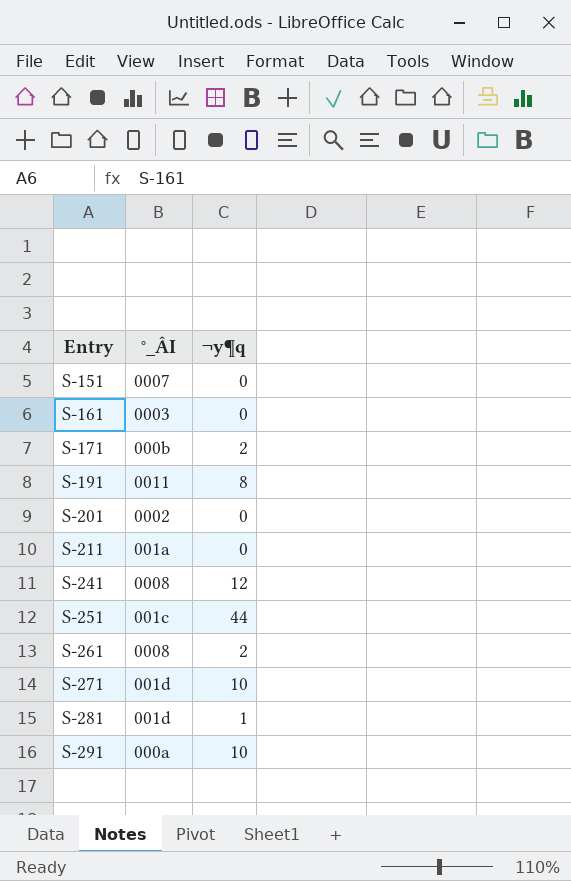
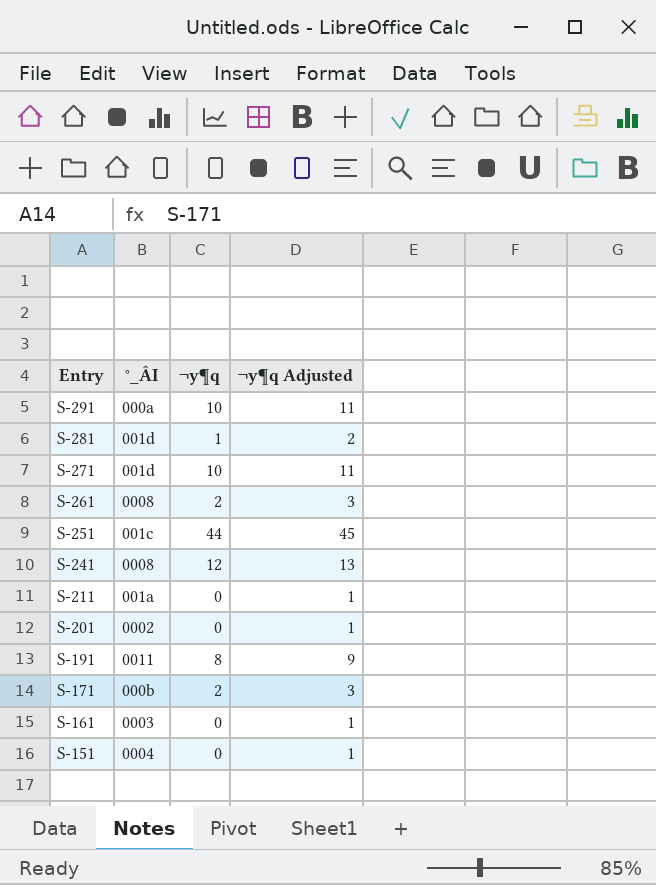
row order: Entry ascending -> Entry descending
column ¬y¶q Adjusted | formula: none -> [¬y¶q] + 1
S-151 | °_ÂI: 0007 -> 0004

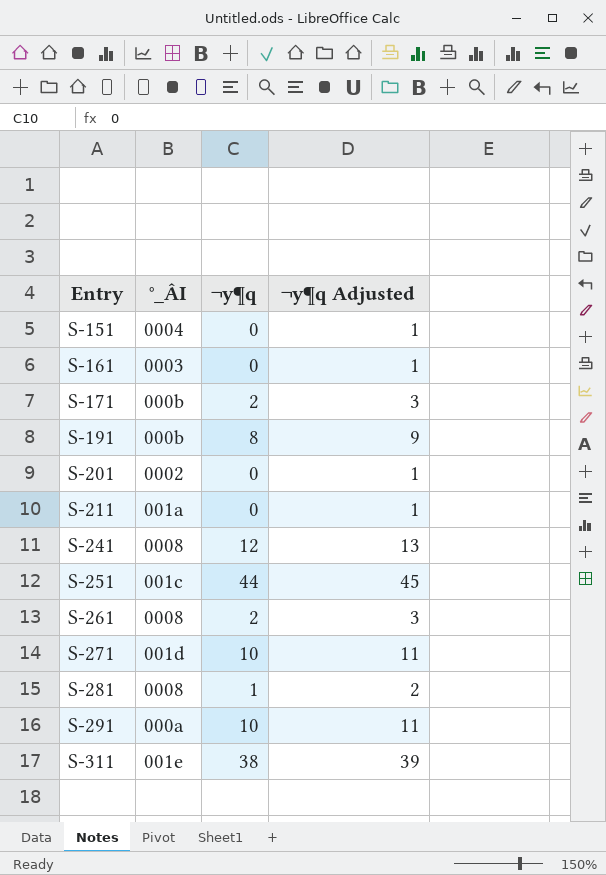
row order: Entry descending -> Entry ascending
S-191 | °_ÂI: 0011 -> 000b
S-281 | °_ÂI: 001d -> 0008
row S-311: none -> 001e | 38 | 39

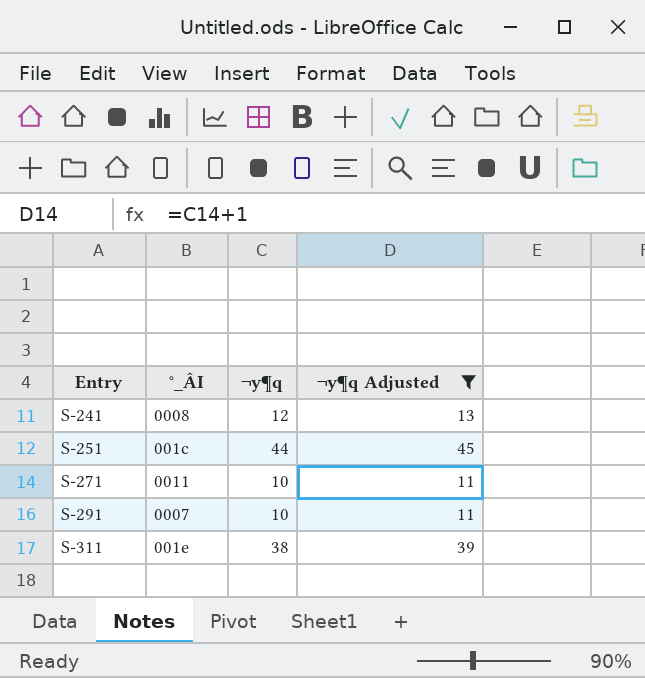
filter: none -> ¬y¶q Adjusted >= 11
S-271 | °_ÂI: 001d -> 0011
S-291 | °_ÂI: 000a -> 0007

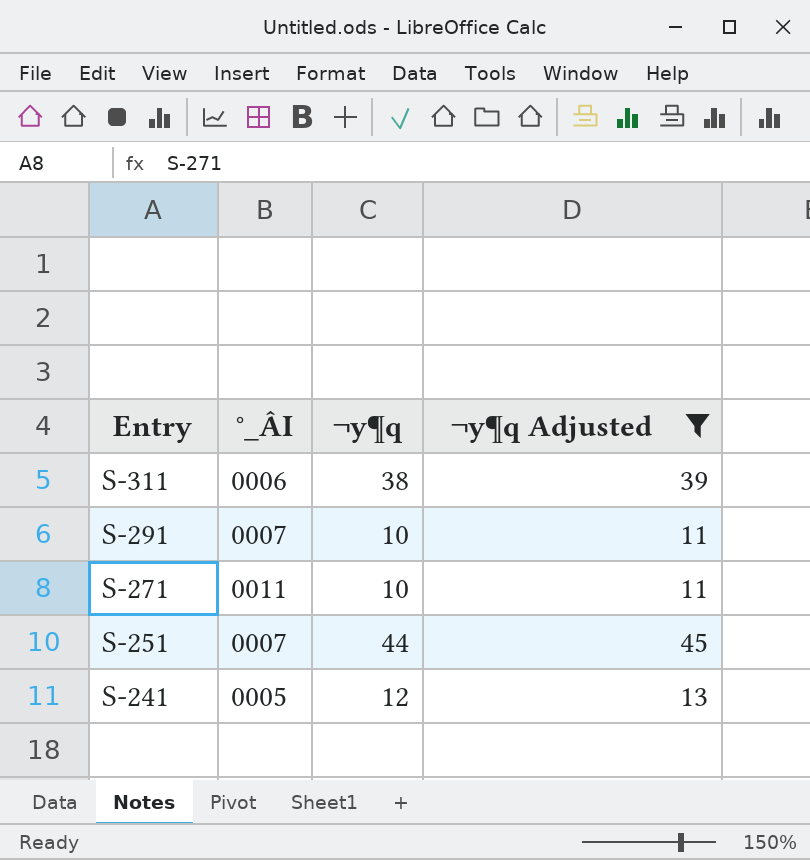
row order: Entry ascending -> Entry descending
S-311 | °_ÂI: 001e -> 0006
S-251 | °_ÂI: 001c -> 0007
S-241 | °_ÂI: 0008 -> 0005

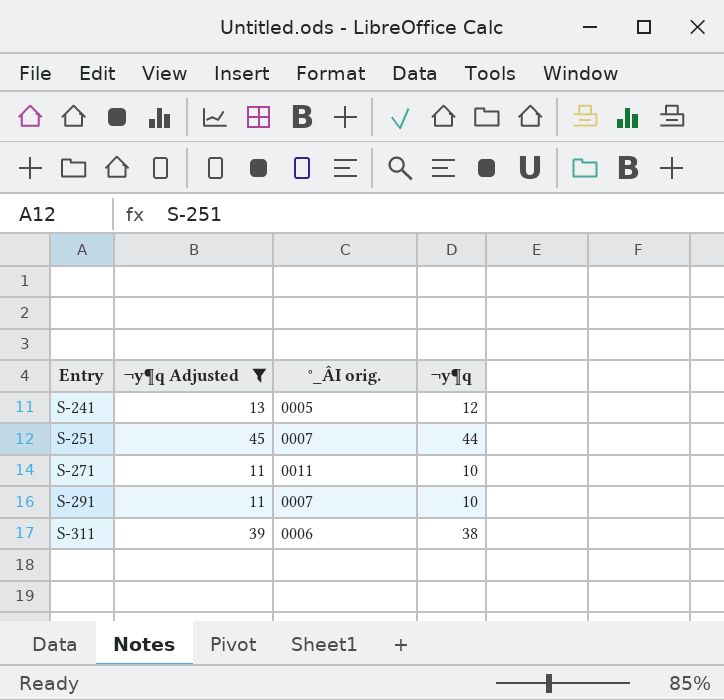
row order: Entry descending -> Entry ascending
column ¬y¶q Adjusted | position: 4 -> 2
column name: °_ÂI -> °_ÂI orig.

